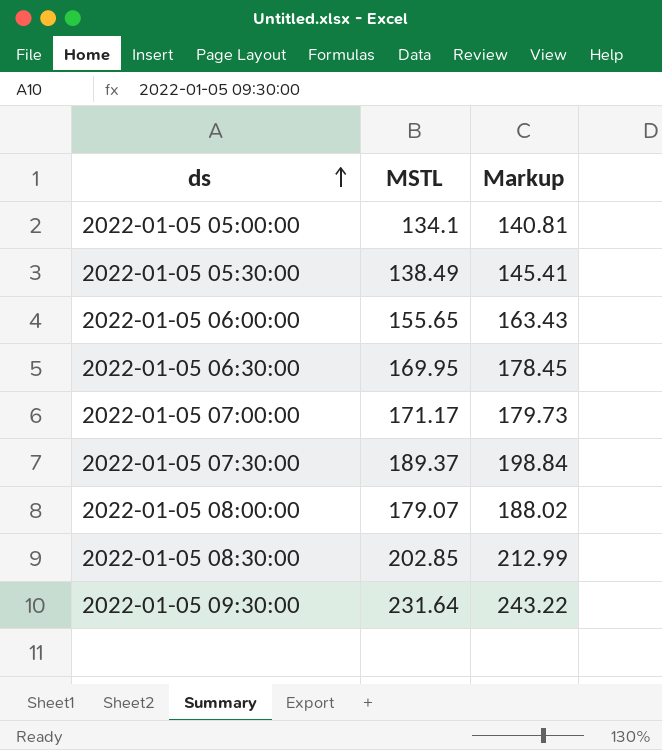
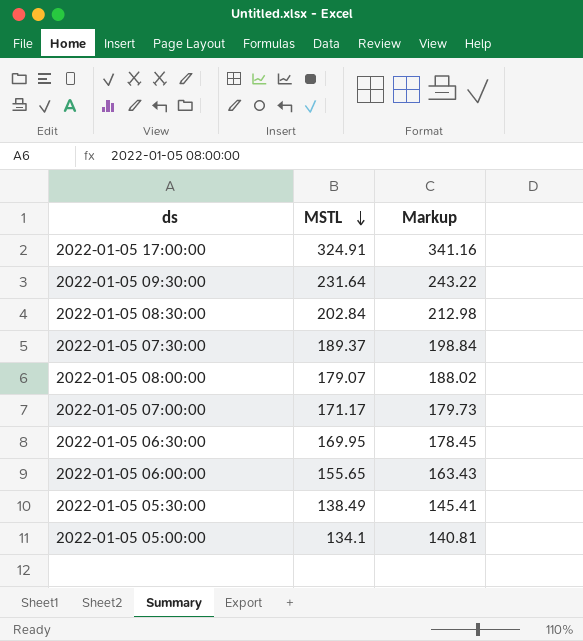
row order: ds ascending -> MSTL descending
row 2022-01-05 17:00:00: none -> 324.91 | 341.16
2022-01-05 08:30:00 | MSTL: 202.85 -> 202.84
2022-01-05 08:30:00 | Markup: 212.99 -> 212.98

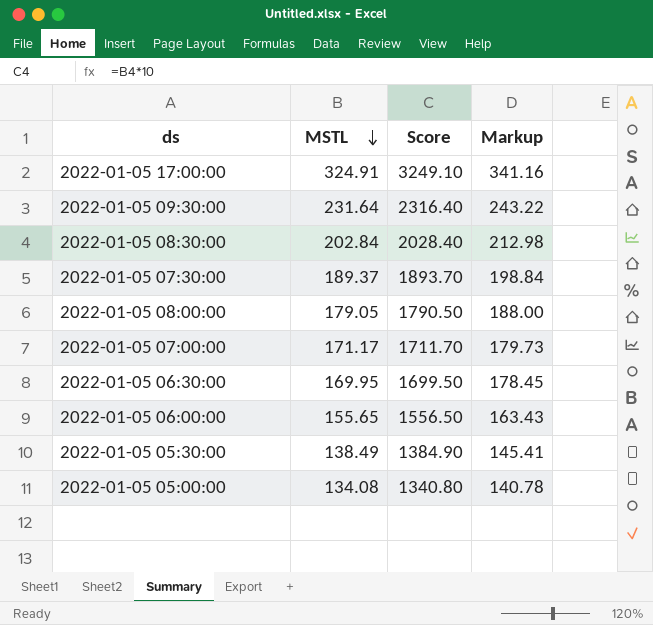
column Score | formula: none -> [MSTL] * 10
2022-01-05 08:00:00 | MSTL: 179.07 -> 179.05
2022-01-05 08:00:00 | Markup: 188.02 -> 188.00
2022-01-05 05:00:00 | MSTL: 134.1 -> 134.08
2022-01-05 05:00:00 | Markup: 140.81 -> 140.78

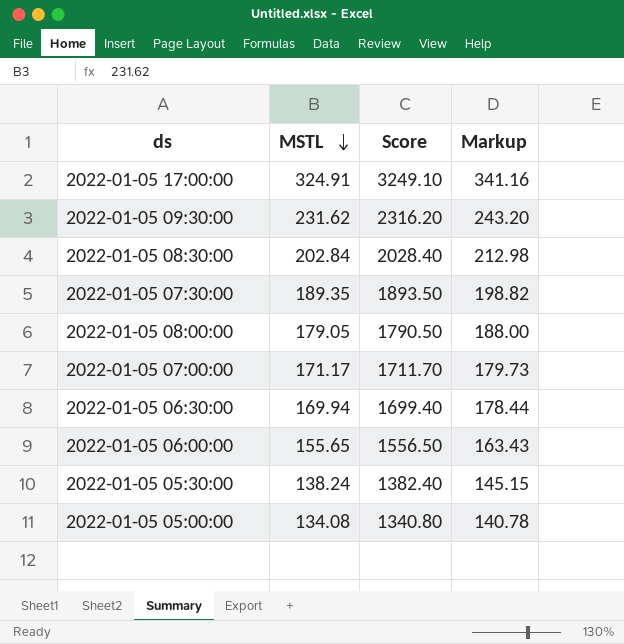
2022-01-05 09:30:00 | MSTL: 231.64 -> 231.62
2022-01-05 09:30:00 | Score: 2316.40 -> 2316.20
2022-01-05 09:30:00 | Markup: 243.22 -> 243.20
2022-01-05 07:30:00 | MSTL: 189.37 -> 189.35
2022-01-05 07:30:00 | Score: 1893.70 -> 1893.50
2022-01-05 07:30:00 | Markup: 198.84 -> 198.82
2022-01-05 06:30:00 | MSTL: 169.95 -> 169.94
2022-01-05 06:30:00 | Score: 1699.50 -> 1699.40
2022-01-05 06:30:00 | Markup: 178.45 -> 178.44
2022-01-05 05:30:00 | MSTL: 138.49 -> 138.24
2022-01-05 05:30:00 | Score: 1384.90 -> 1382.40
2022-01-05 05:30:00 | Markup: 145.41 -> 145.15

